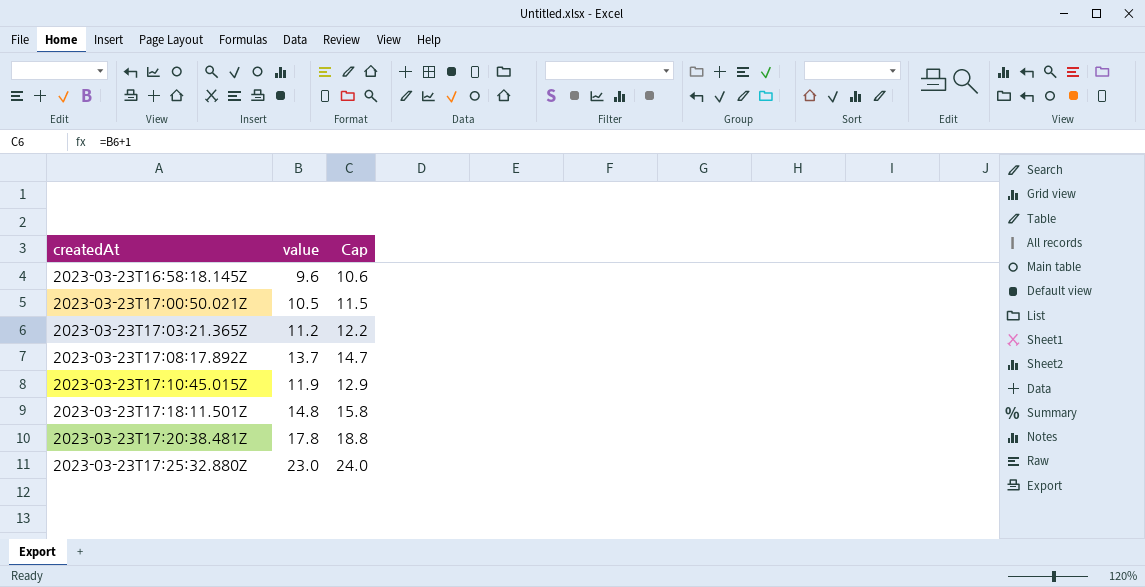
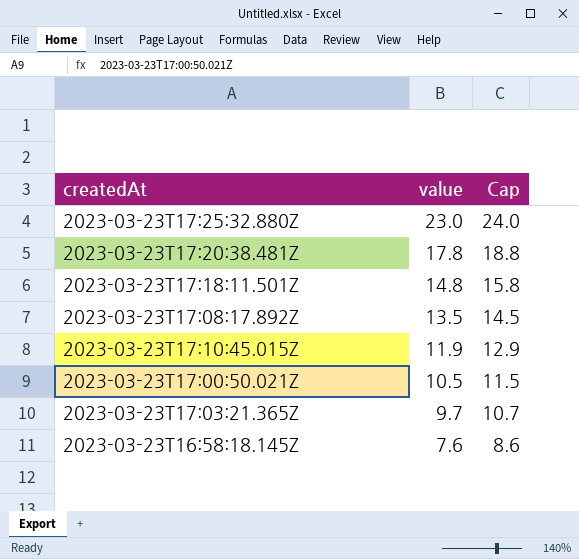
row order: createdAt ascending -> value descending
2023-03-23T17:08:17.892Z | value: 13.7 -> 13.5
2023-03-23T17:08:17.892Z | Cap: 14.7 -> 14.5
2023-03-23T17:03:21.365Z | value: 11.2 -> 9.7
2023-03-23T17:03:21.365Z | Cap: 12.2 -> 10.7
2023-03-23T16:58:18.145Z | value: 9.6 -> 7.6
2023-03-23T16:58:18.145Z | Cap: 10.6 -> 8.6

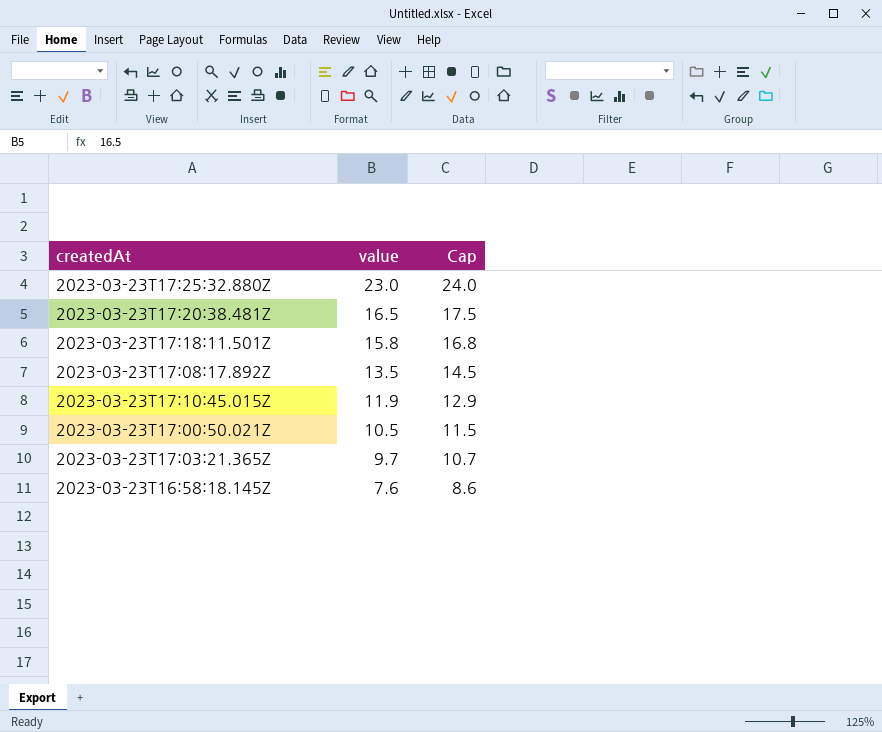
2023-03-23T17:20:38.481Z | value: 17.8 -> 16.5
2023-03-23T17:20:38.481Z | Cap: 18.8 -> 17.5
2023-03-23T17:18:11.501Z | value: 14.8 -> 15.8
2023-03-23T17:18:11.501Z | Cap: 15.8 -> 16.8

